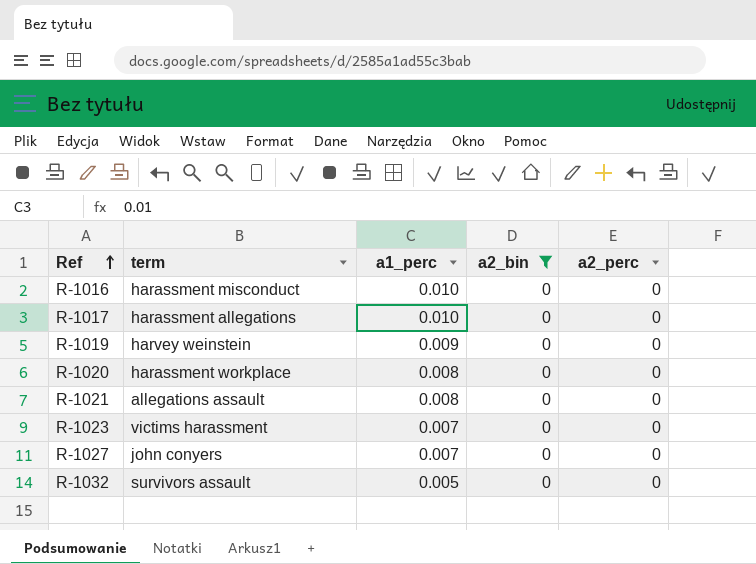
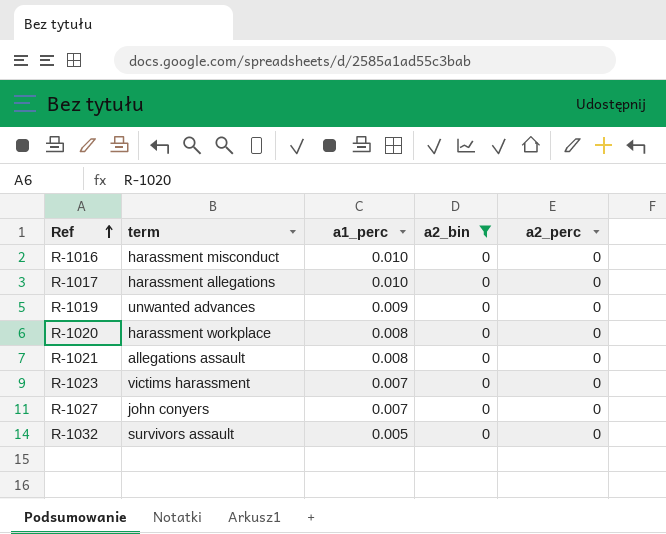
R-1019 | term: harvey weinstein -> unwanted advances

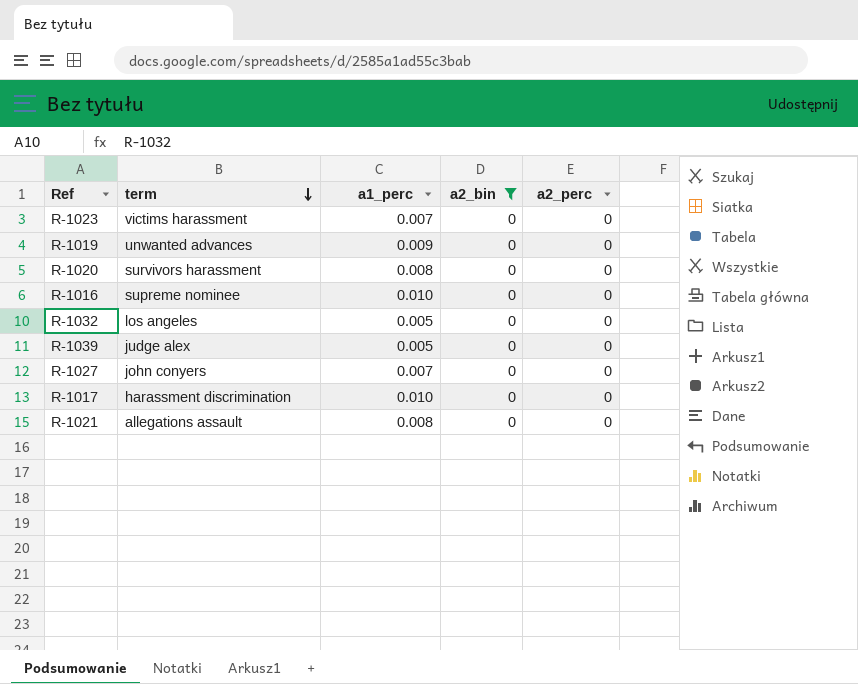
row order: Ref ascending -> term descending
R-1020 | term: harassment workplace -> survivors harassment
R-1016 | term: harassment misconduct -> supreme nominee
R-1032 | term: survivors assault -> los angeles
row R-1039: none -> judge alex | 0.005 | 0 | 0
R-1017 | term: harassment allegations -> harassment discrimination

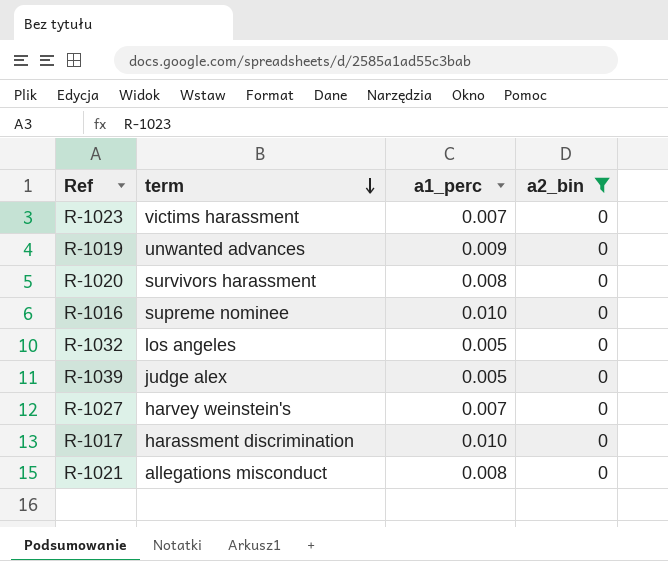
column a2_perc | position: 5 -> none
R-1027 | term: john conyers -> harvey weinstein's
R-1021 | term: allegations assault -> allegations misconduct

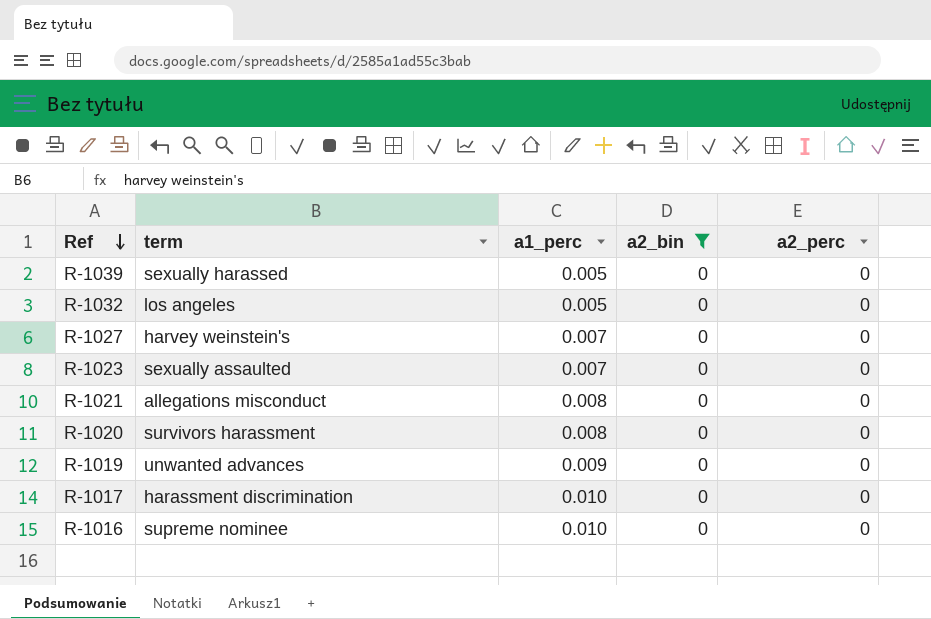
row order: term descending -> Ref descending
column a2_perc | position: none -> 5
R-1039 | term: judge alex -> sexually harassed
R-1023 | term: victims harassment -> sexually assaulted

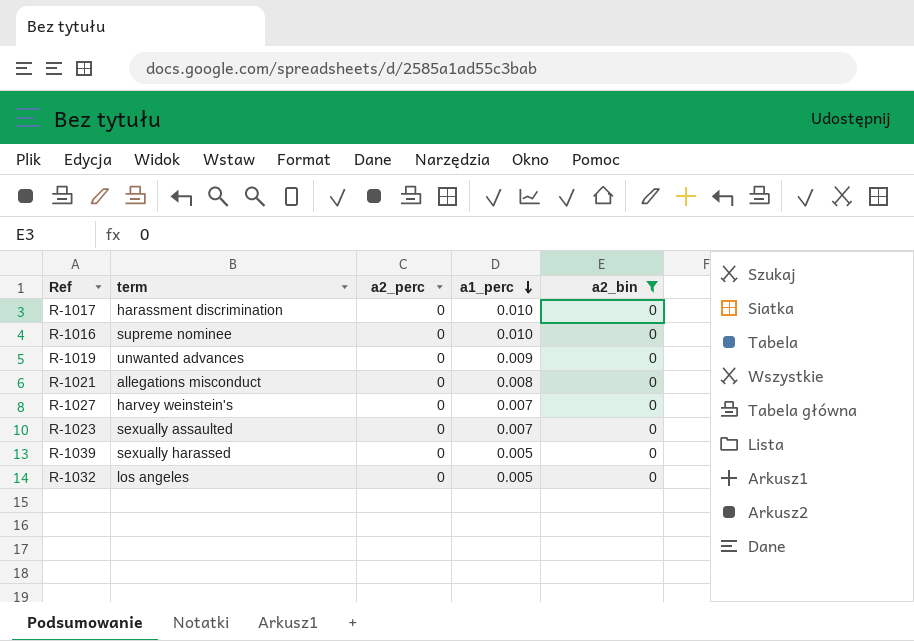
row order: Ref descending -> a1_perc descending
column a2_perc | position: 5 -> 3
row R-1020: survivors harassment | 0.008 | 0 | 0 -> none

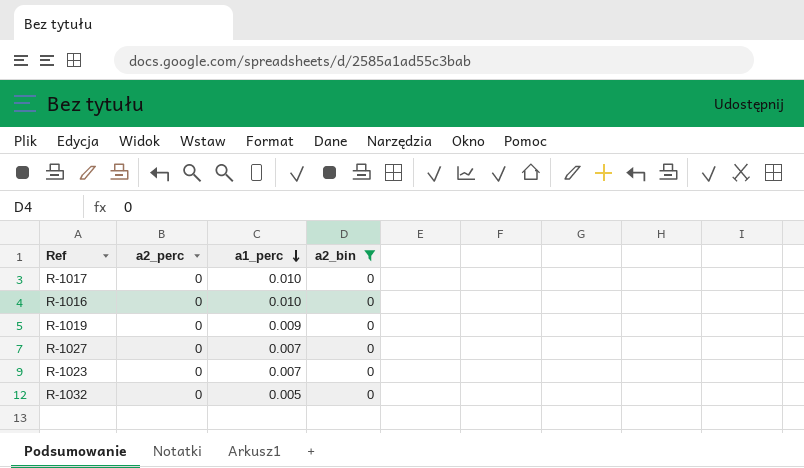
column term | position: 2 -> none
row R-1021: allegations misconduct | 0 | 0.008 | 0 -> none
row R-1039: sexually harassed | 0 | 0.005 | 0 -> none

